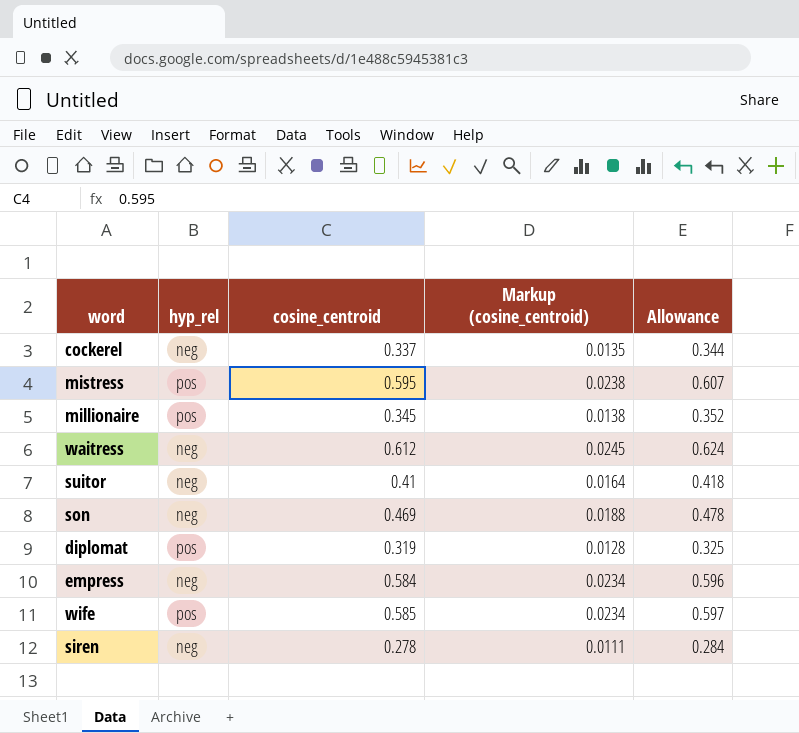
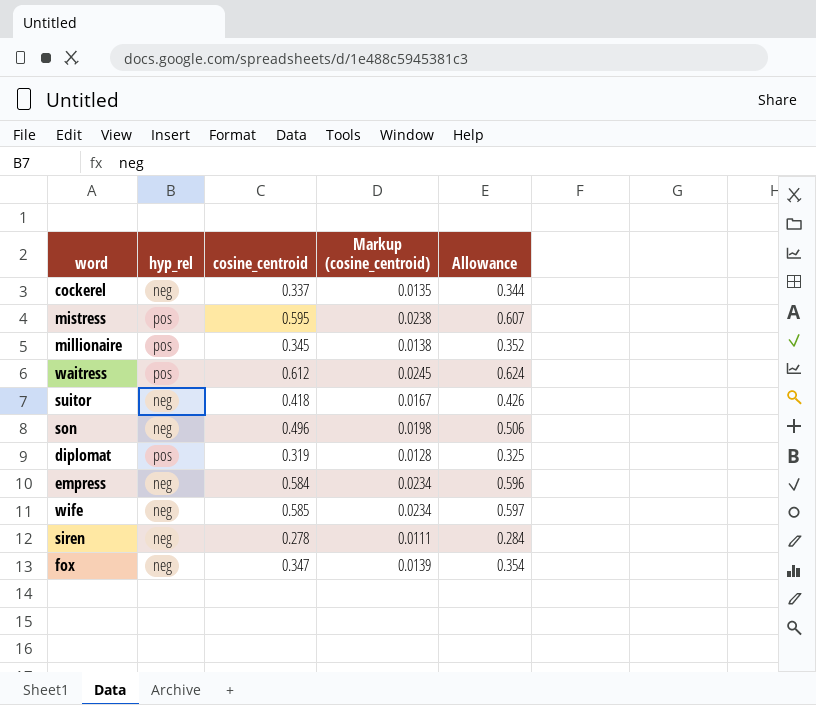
waitress | hyp_rel: neg -> pos
suitor | cosine_centroid: 0.41 -> 0.418
suitor | Markup (cosine_centroid): 0.0164 -> 0.0167
suitor | Allowance: 0.418 -> 0.426
son | cosine_centroid: 0.469 -> 0.496
son | Markup (cosine_centroid): 0.0188 -> 0.0198
son | Allowance: 0.478 -> 0.506
wife | hyp_rel: pos -> neg
row fox: none -> neg | 0.347 | 0.0139 | 0.354

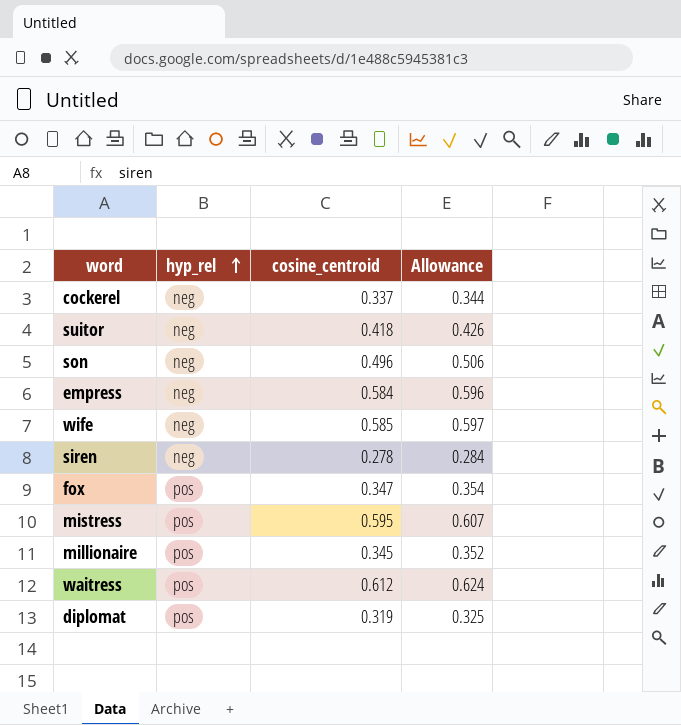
row order: none -> hyp_rel ascending
column Markup (cosine_centroid) | formula: [cosine_centroid] * 0.04 -> none
fox | hyp_rel: neg -> pos

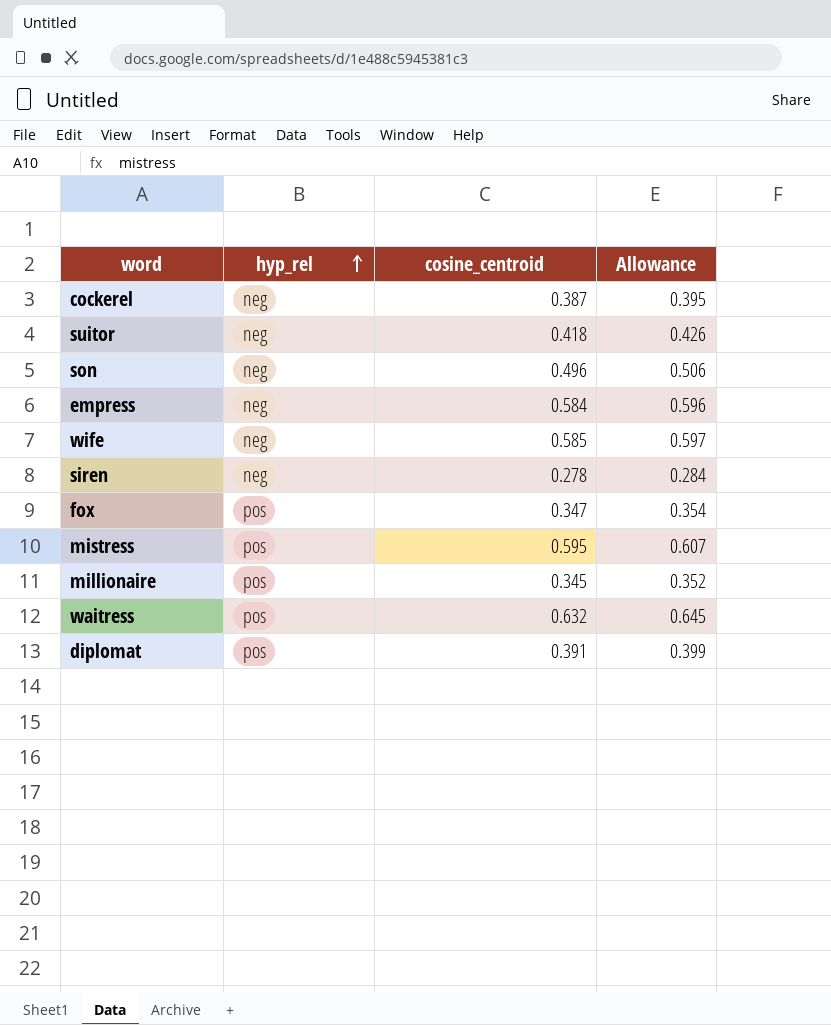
cockerel | cosine_centroid: 0.337 -> 0.387
cockerel | Allowance: 0.344 -> 0.395
waitress | cosine_centroid: 0.612 -> 0.632
waitress | Allowance: 0.624 -> 0.645
diplomat | cosine_centroid: 0.319 -> 0.391
diplomat | Allowance: 0.325 -> 0.399

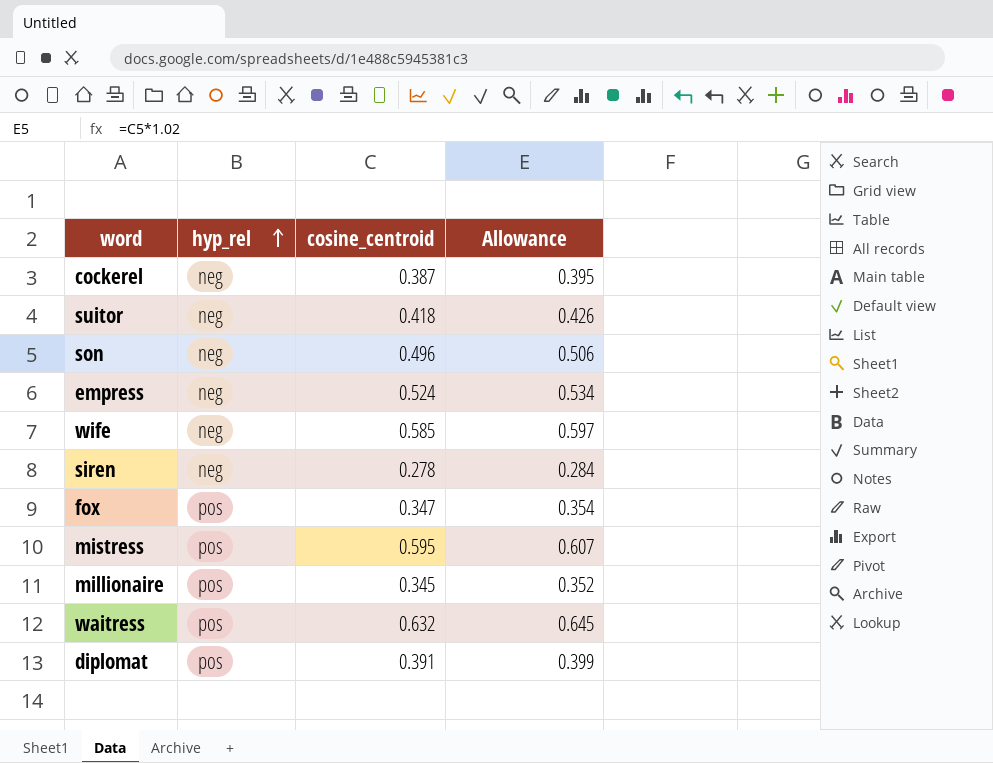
empress | cosine_centroid: 0.584 -> 0.524
empress | Allowance: 0.596 -> 0.534

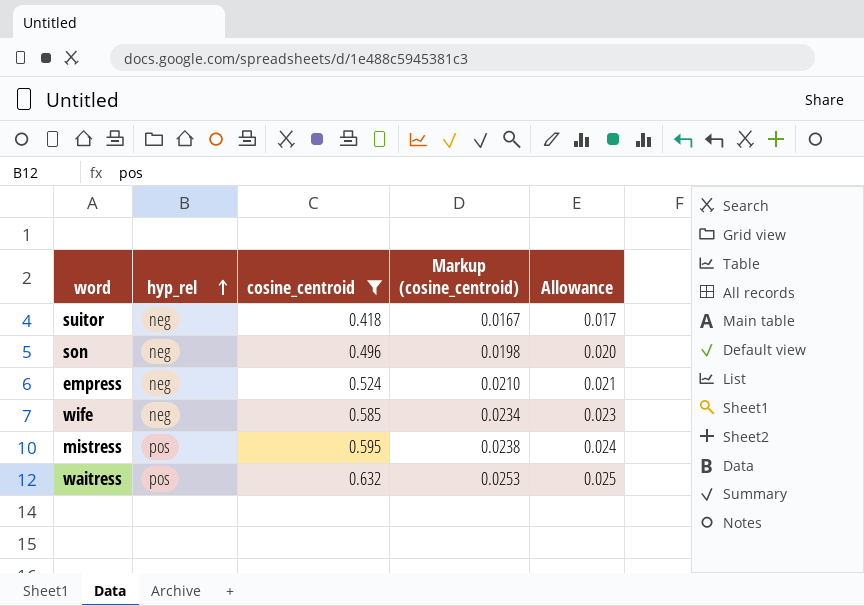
filter: none -> cosine_centroid >= 0.418
column Markup (cosine_centroid) | formula: none -> [cosine_centroid] * 0.04
column Allowance | formula: [cosine_centroid] * 1.02 -> [cosine_centroid] * 0.04

